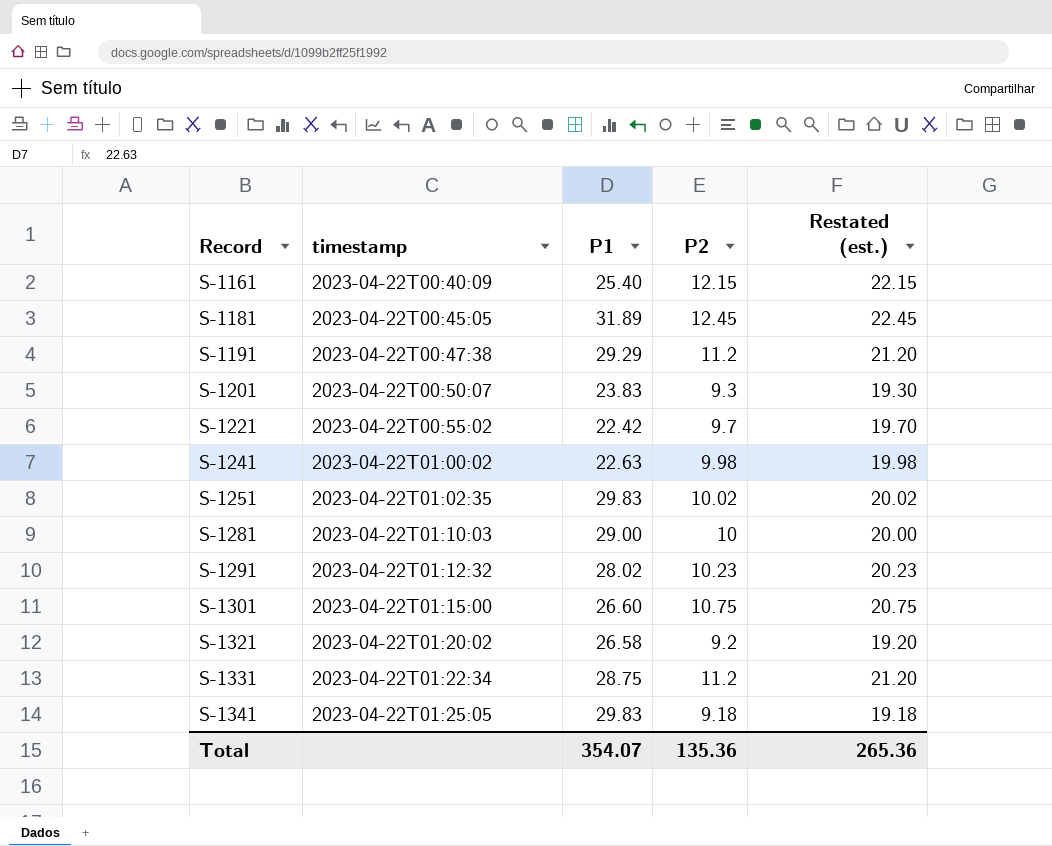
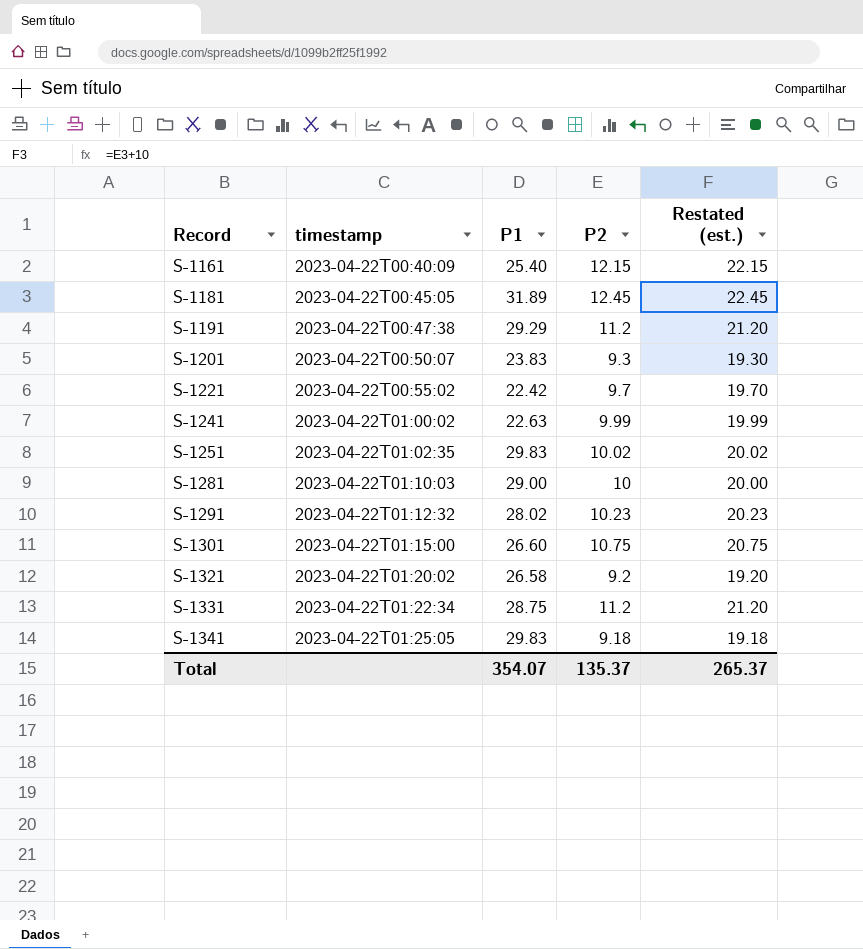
S-1241 | P2: 9.98 -> 9.99
S-1241 | Restated (est.): 19.98 -> 19.99
Total | P2: 135.36 -> 135.37
Total | Restated (est.): 265.36 -> 265.37

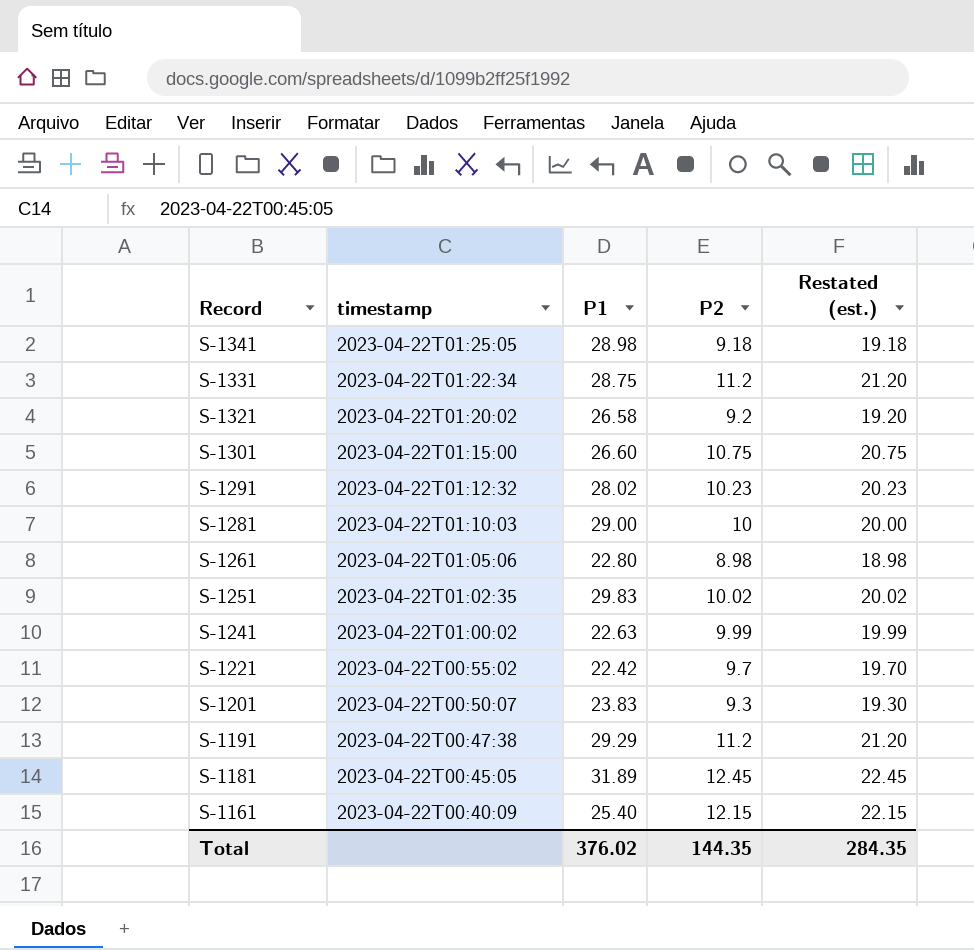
row order: Record ascending -> Record descending
S-1341 | P1: 29.83 -> 28.98
row S-1261: none -> 2023-04-22T01:05:06 | 22.80 | 8.98 | 18.98
Total | P1: 354.07 -> 376.02
Total | P2: 135.37 -> 144.35
Total | Restated (est.): 265.37 -> 284.35

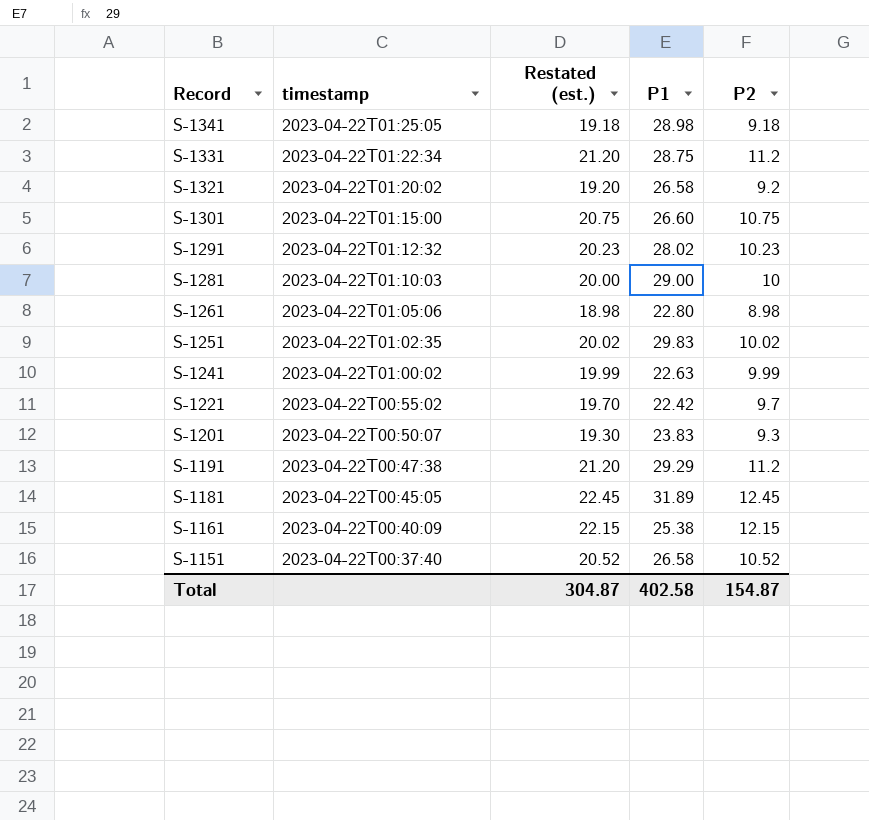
column Restated (est.) | position: 5 -> 3
S-1161 | P1: 25.40 -> 25.38
row S-1151: none -> 2023-04-22T00:37:40 | 20.52 | 26.58 | 10.52
Total | Restated (est.): 284.35 -> 304.87
Total | P1: 376.02 -> 402.58
Total | P2: 144.35 -> 154.87

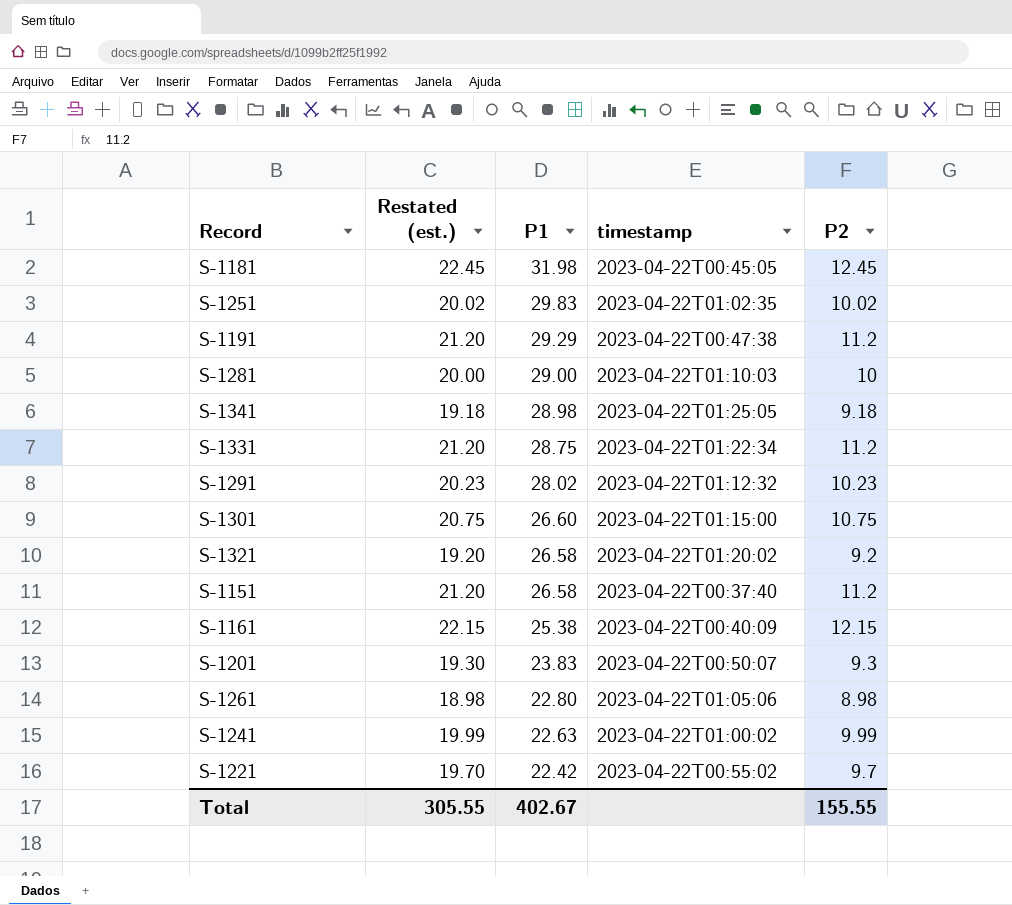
row order: Record descending -> P1 descending
column timestamp | position: 2 -> 4
S-1181 | P1: 31.89 -> 31.98
S-1151 | Restated (est.): 20.52 -> 21.20
S-1151 | P2: 10.52 -> 11.2
Total | Restated (est.): 304.87 -> 305.55
Total | P1: 402.58 -> 402.67
Total | P2: 154.87 -> 155.55

